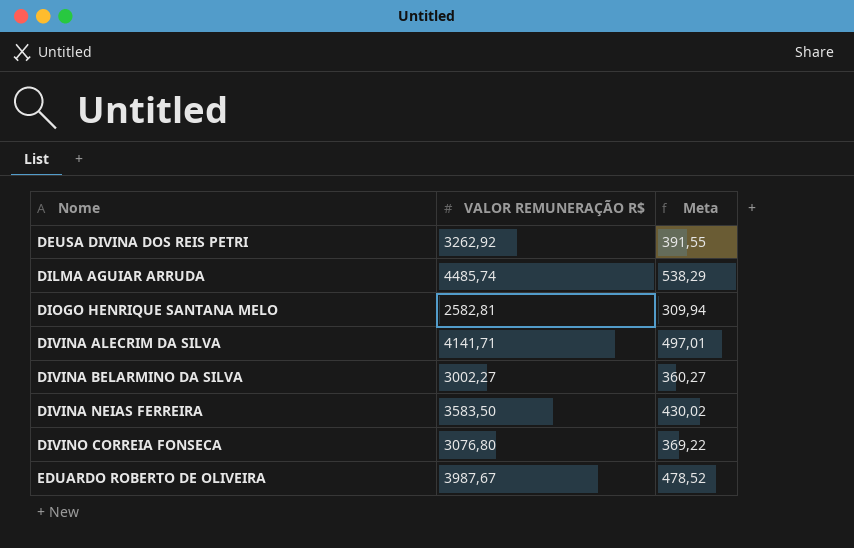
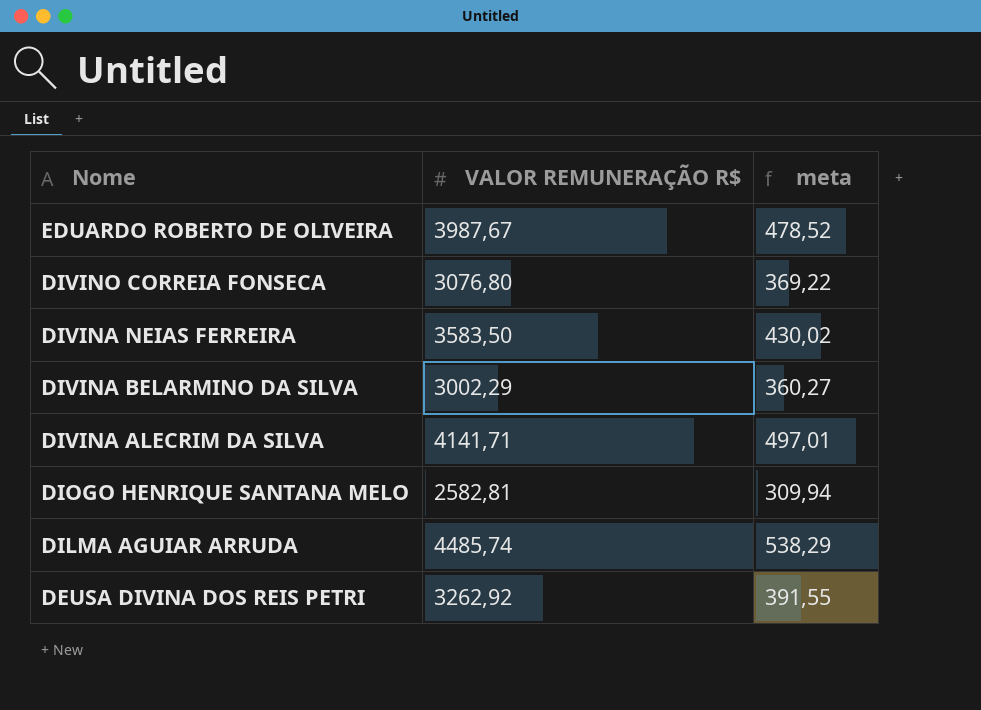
row order: Nome ascending -> Nome descending
column name: Meta -> meta
DIVINA BELARMINO DA SILVA | VALOR REMUNERAÇÃO R$: 3002,27 -> 3002,29

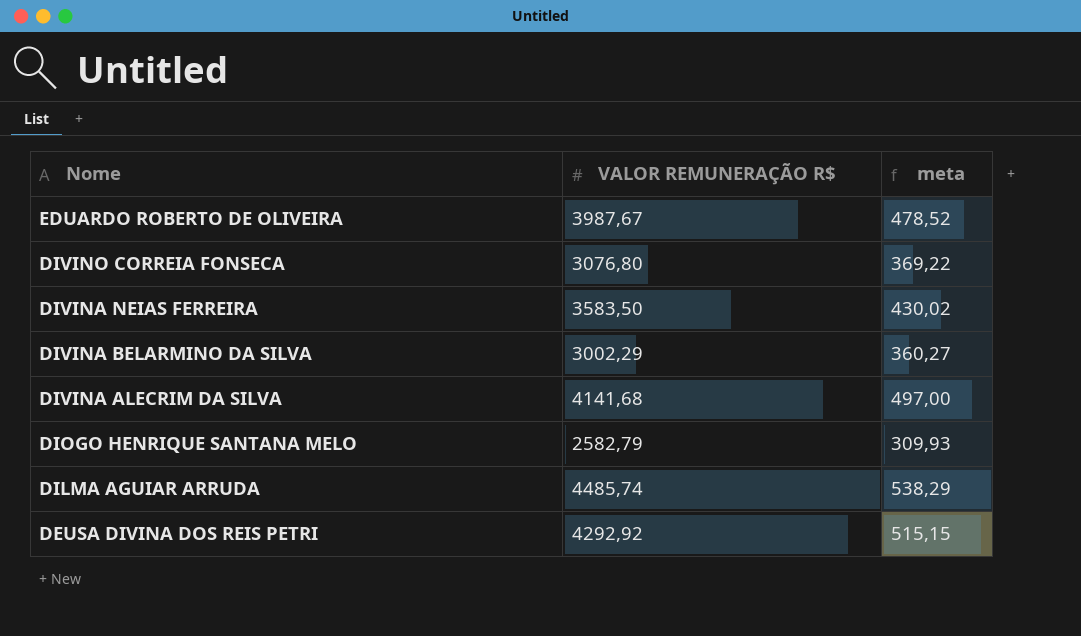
DIVINA ALECRIM DA SILVA | VALOR REMUNERAÇÃO R$: 4141,71 -> 4141,68
DIVINA ALECRIM DA SILVA | meta: 497,01 -> 497,00
DIOGO HENRIQUE SANTANA MELO | VALOR REMUNERAÇÃO R$: 2582,81 -> 2582,79
DIOGO HENRIQUE SANTANA MELO | meta: 309,94 -> 309,93
DEUSA DIVINA DOS REIS PETRI | VALOR REMUNERAÇÃO R$: 3262,92 -> 4292,92
DEUSA DIVINA DOS REIS PETRI | meta: 391,55 -> 515,15

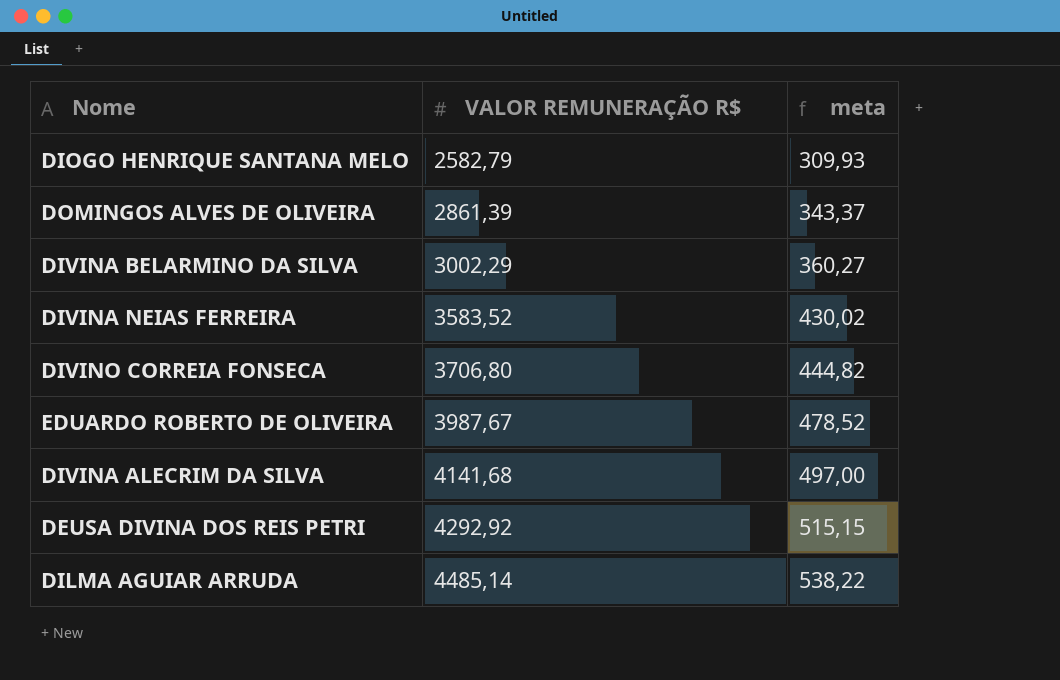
row order: Nome descending -> VALOR REMUNERAÇÃO R$ ascending
row DOMINGOS ALVES DE OLIVEIRA: none -> 2861,39 | 343,37
DIVINA NEIAS FERREIRA | VALOR REMUNERAÇÃO R$: 3583,50 -> 3583,52
DIVINO CORREIA FONSECA | VALOR REMUNERAÇÃO R$: 3076,80 -> 3706,80
DIVINO CORREIA FONSECA | meta: 369,22 -> 444,82
DILMA AGUIAR ARRUDA | VALOR REMUNERAÇÃO R$: 4485,74 -> 4485,14
DILMA AGUIAR ARRUDA | meta: 538,29 -> 538,22

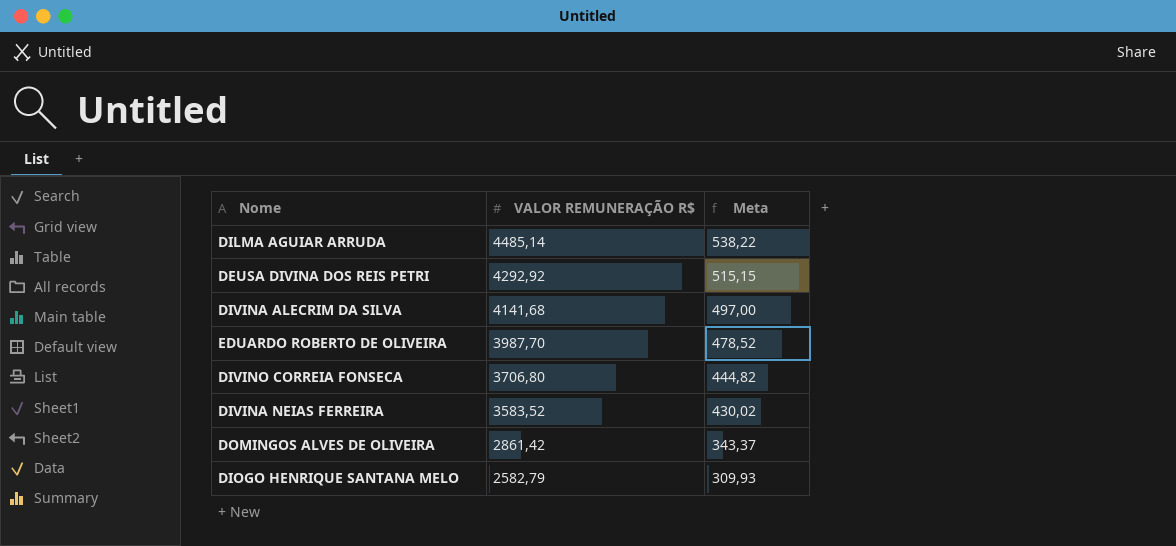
row order: VALOR REMUNERAÇÃO R$ ascending -> VALOR REMUNERAÇÃO R$ descending
column name: meta -> Meta
row DIVINA BELARMINO DA SILVA: 3002,29 | 360,27 -> none
EDUARDO ROBERTO DE OLIVEIRA | VALOR REMUNERAÇÃO R$: 3987,67 -> 3987,70
DOMINGOS ALVES DE OLIVEIRA | VALOR REMUNERAÇÃO R$: 2861,39 -> 2861,42

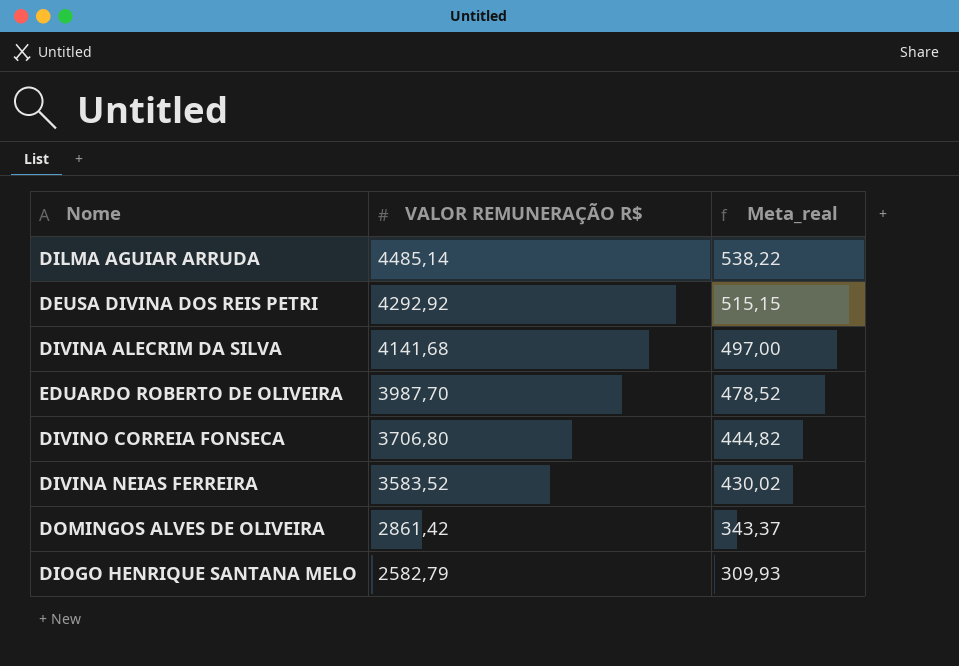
column name: Meta -> Meta_real

